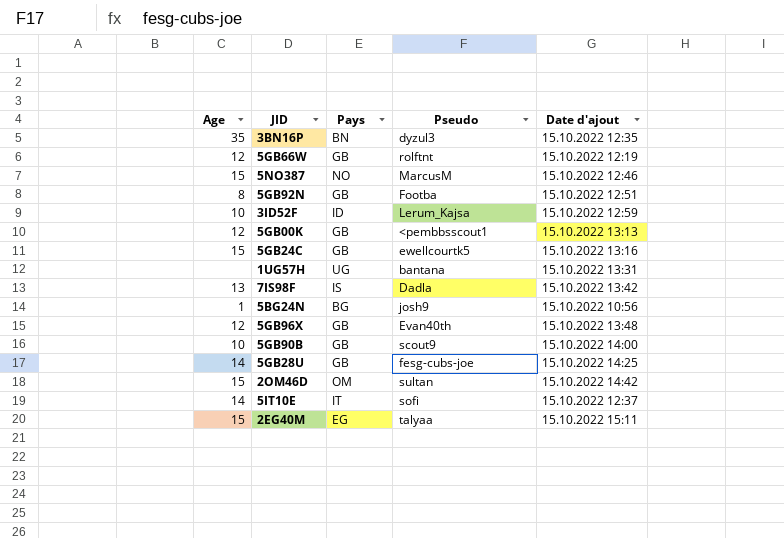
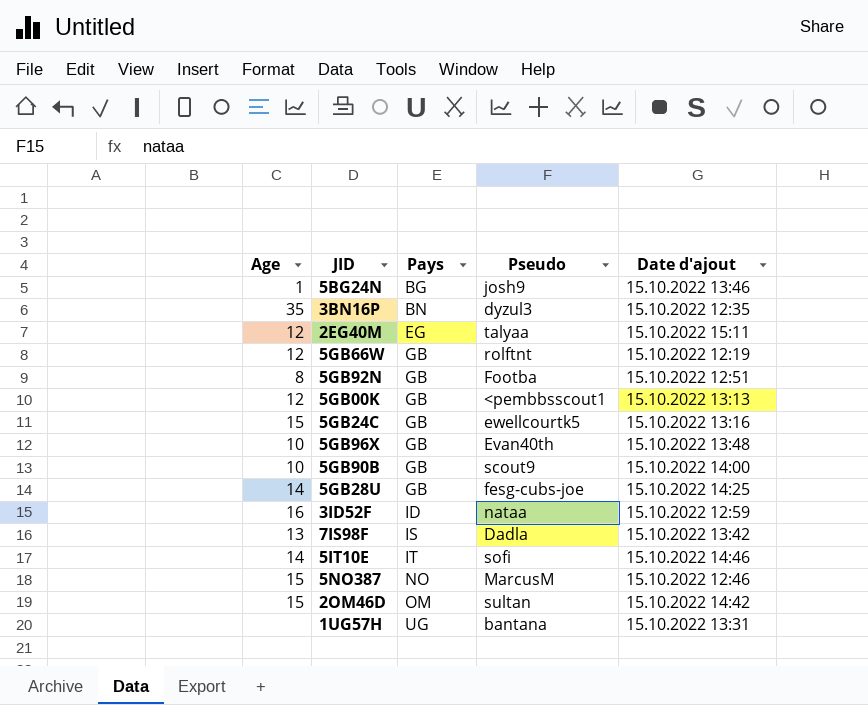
row order: none -> Pays ascending
5BG24N | Date d'ajout: 15.10.2022 10:56 -> 15.10.2022 13:46
2EG40M | Age: 15 -> 12
5GB96X | Age: 12 -> 10
3ID52F | Age: 10 -> 16
3ID52F | Pseudo: Lerum_Kajsa -> nataa
5IT10E | Date d'ajout: 15.10.2022 12:37 -> 15.10.2022 14:46

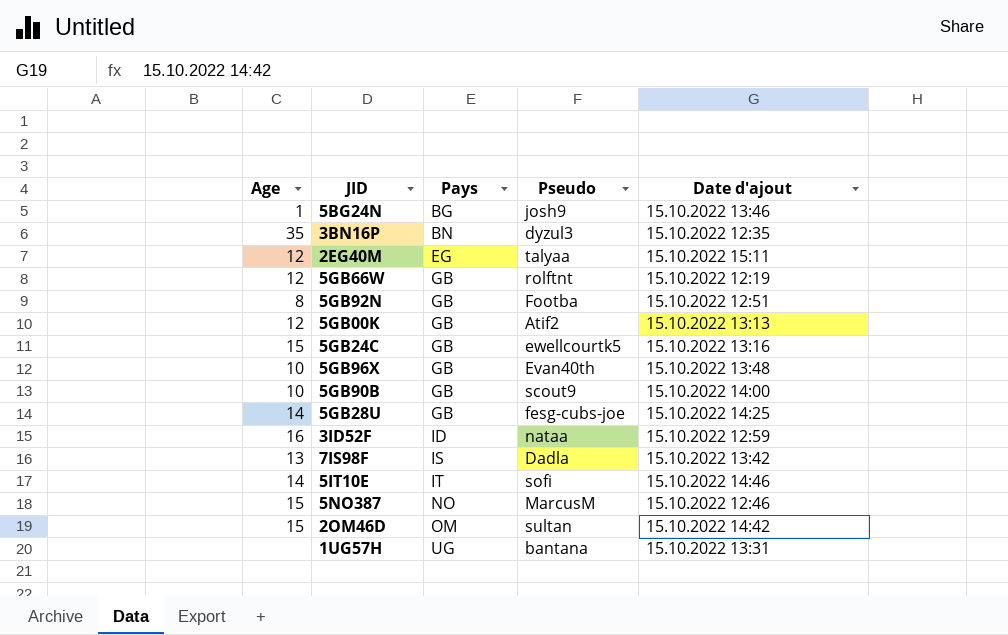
5GB00K | Pseudo: <pembbsscout1 -> Atif2

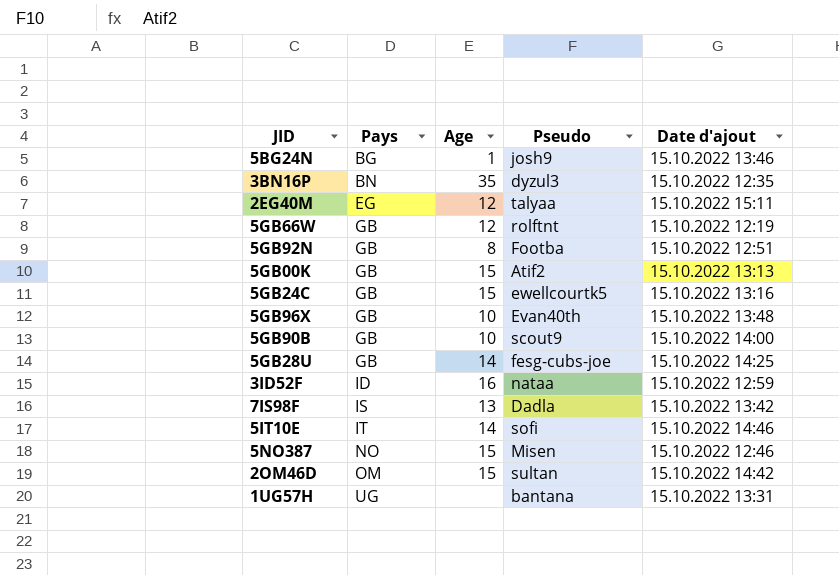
column Age | position: 1 -> 3
5GB00K | Age: 12 -> 15
5NO387 | Pseudo: MarcusM -> Misen

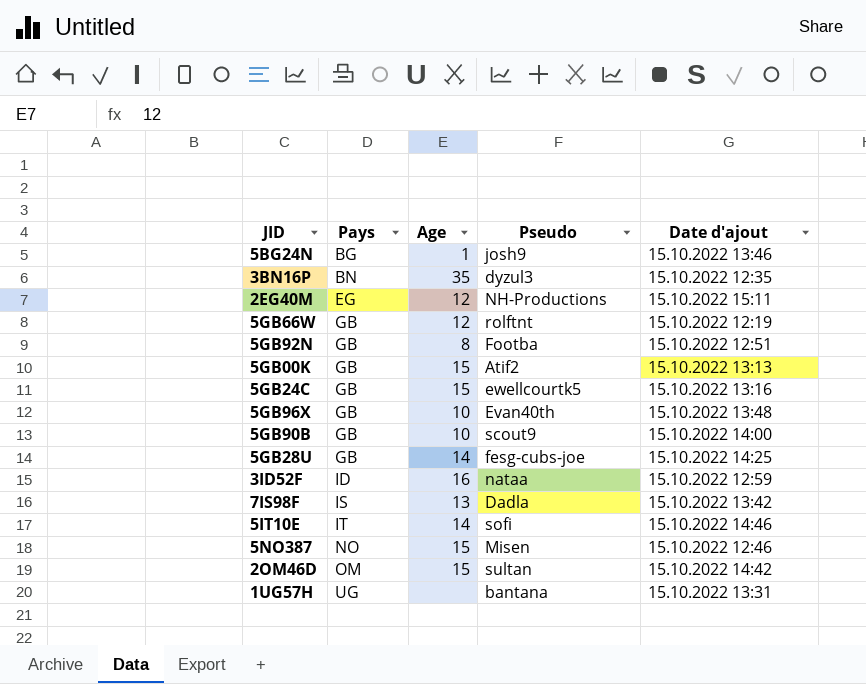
2EG40M | Pseudo: talyaa -> NH-Productions

